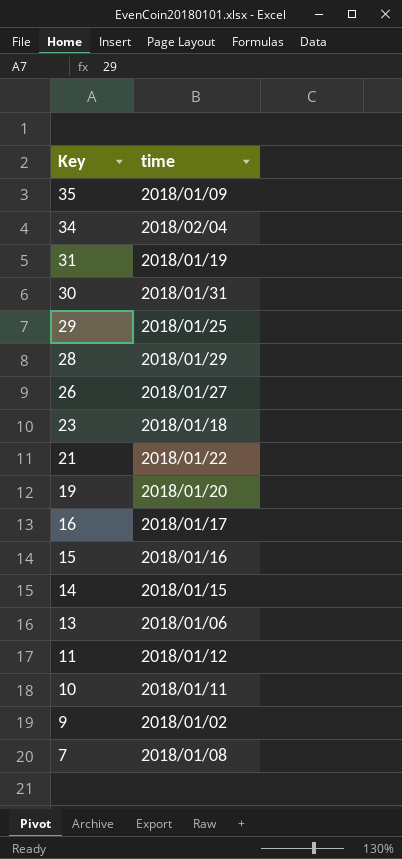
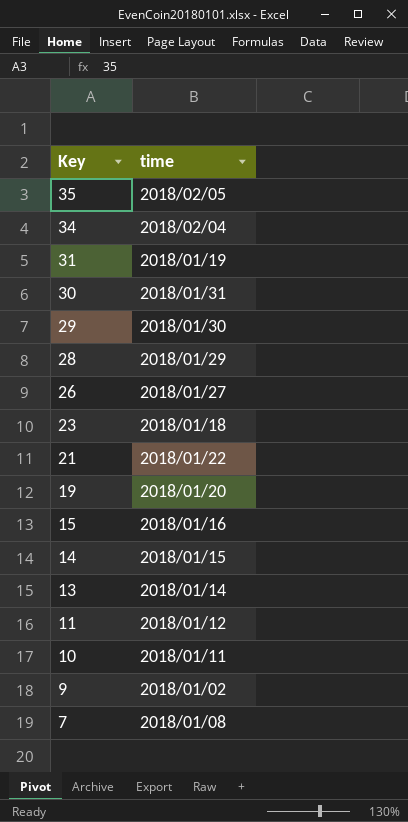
row 16: 2018/01/17 -> none
35 | time: 2018/01/09 -> 2018/02/05
29 | time: 2018/01/25 -> 2018/01/30
13 | time: 2018/01/06 -> 2018/01/14

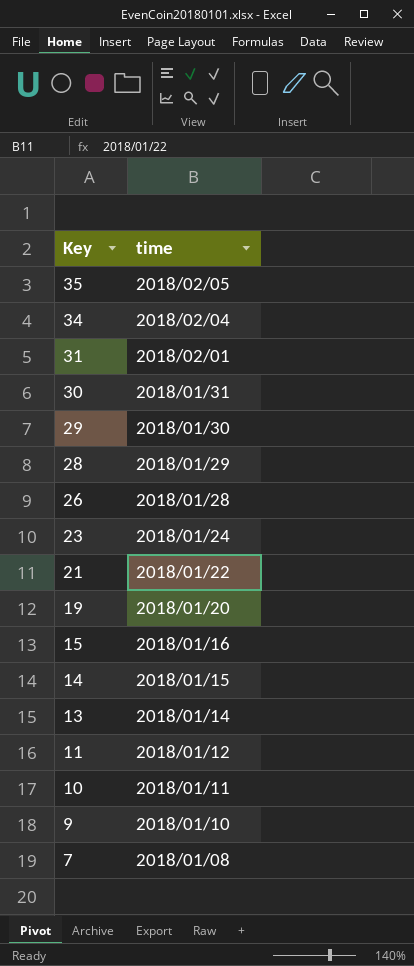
31 | time: 2018/01/19 -> 2018/02/01
26 | time: 2018/01/27 -> 2018/01/28
23 | time: 2018/01/18 -> 2018/01/24
9 | time: 2018/01/02 -> 2018/01/10

